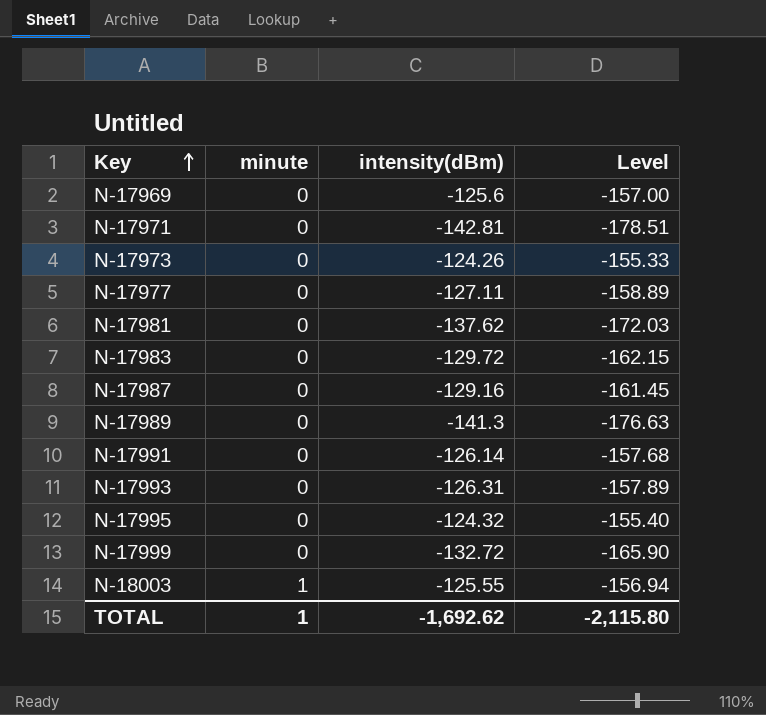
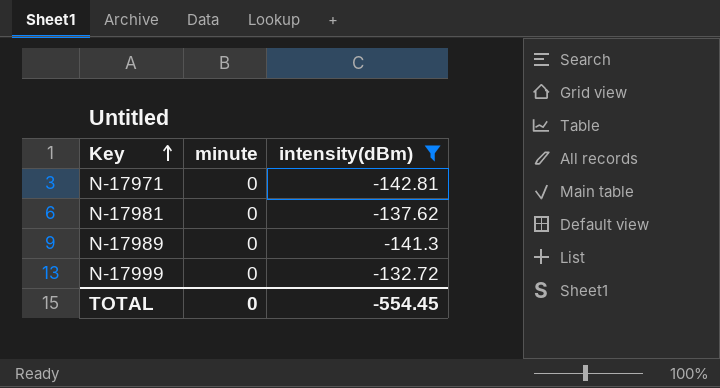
filter: none -> intensity(dBm) <= -132.72
column Level | formula: [intensity(dBm)] * 1.25 -> none
TOTAL | minute: 1 -> 0
TOTAL | intensity(dBm): -1,692.62 -> -554.45

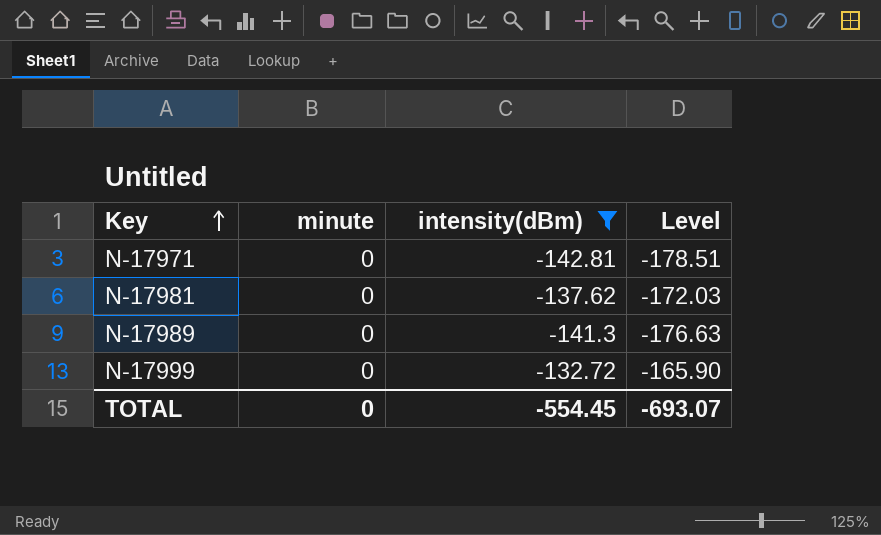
column Level | formula: none -> [intensity(dBm)] * 1.25

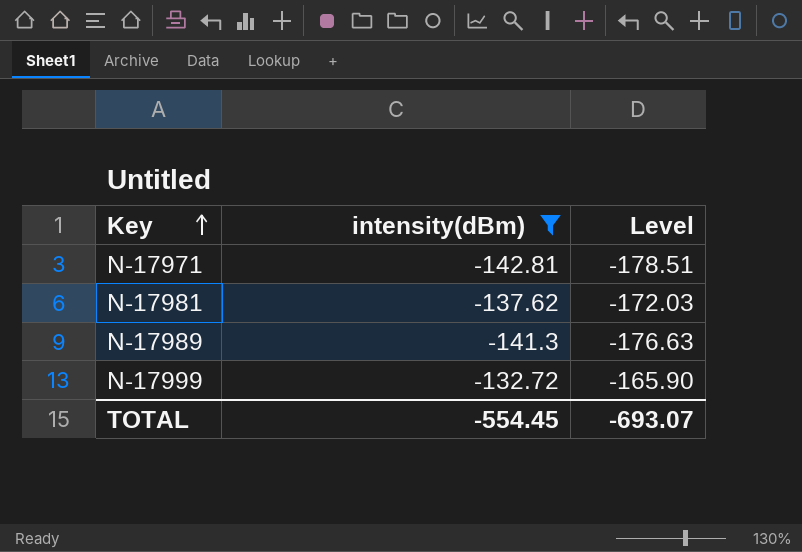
column minute | position: 2 -> none

